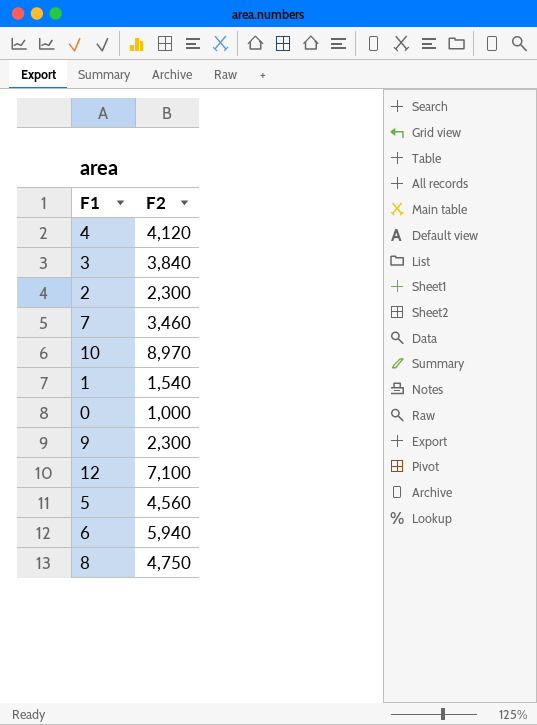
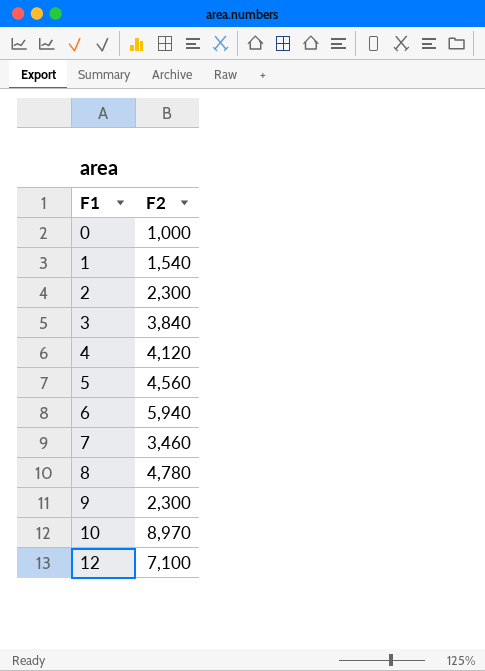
row order: none -> F1 ascending
8 | F2: 4,750 -> 4,780

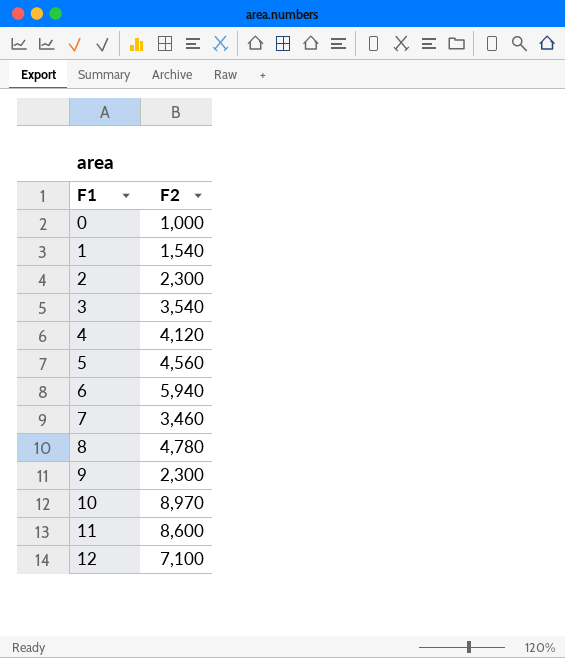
3 | F2: 3,840 -> 3,540
row 11: none -> 8,600

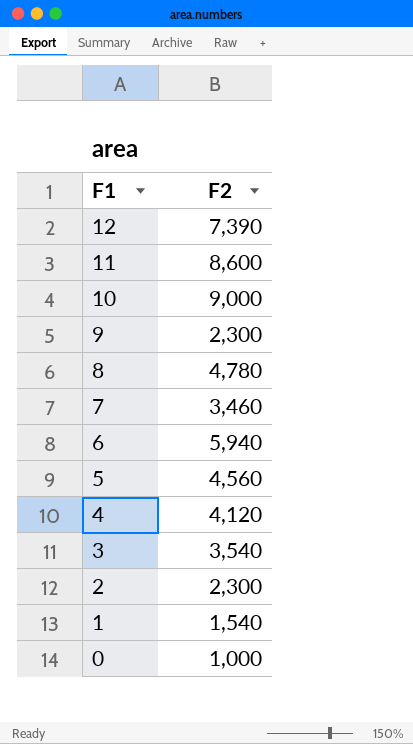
row order: F1 ascending -> F1 descending
12 | F2: 7,100 -> 7,390
10 | F2: 8,970 -> 9,000

